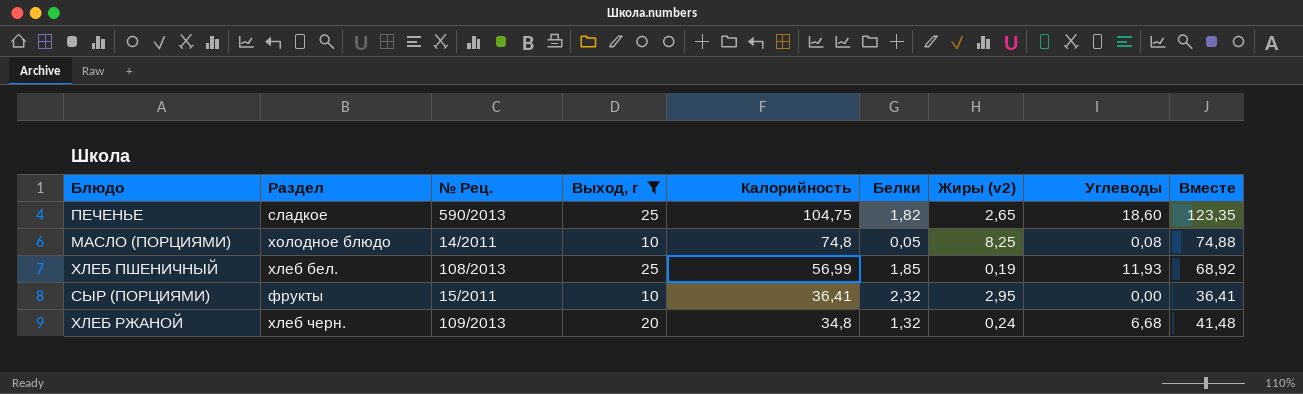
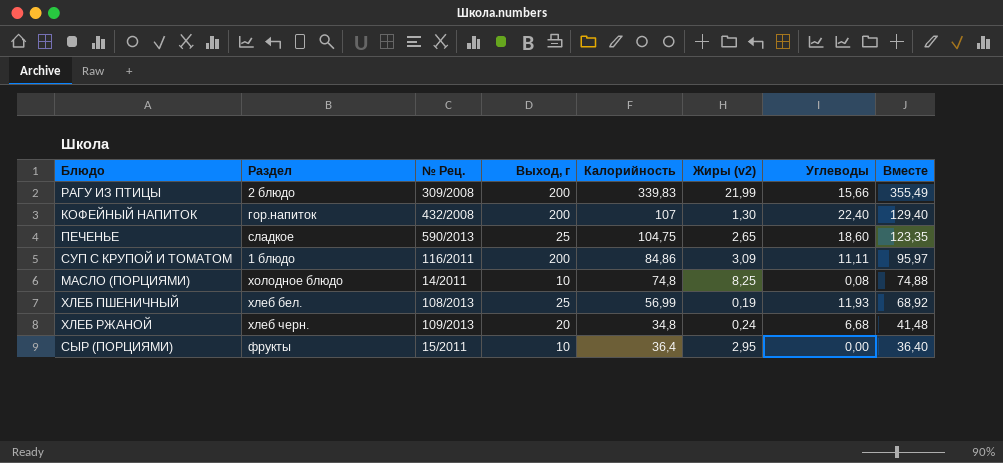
filter: Выход, г != 200 -> none
row order: Калорийность descending -> Вместе descending
column Белки | position: 6 -> none
СЫР (ПОРЦИЯМИ) | Калорийность: 36,41 -> 36,4
СЫР (ПОРЦИЯМИ) | Вместе: 36,41 -> 36,40

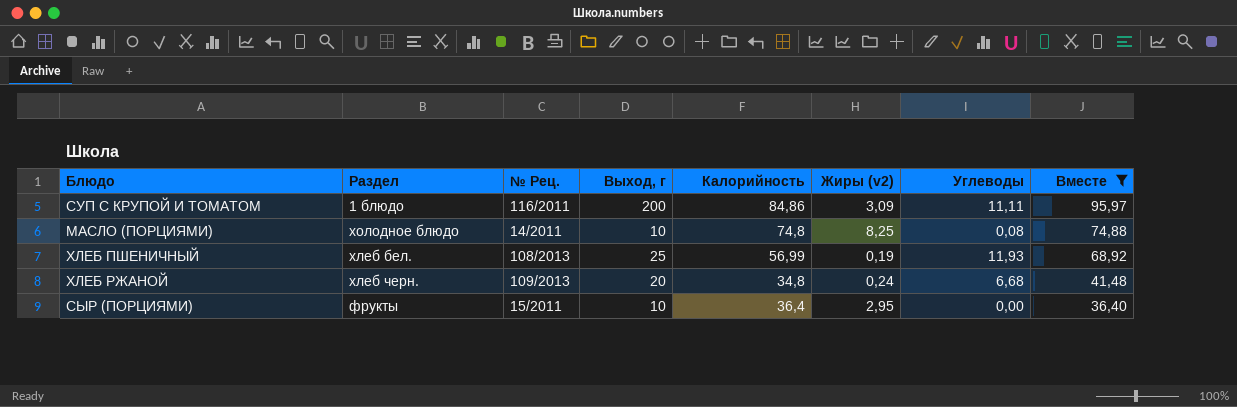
filter: none -> Вместе <= 95,97

